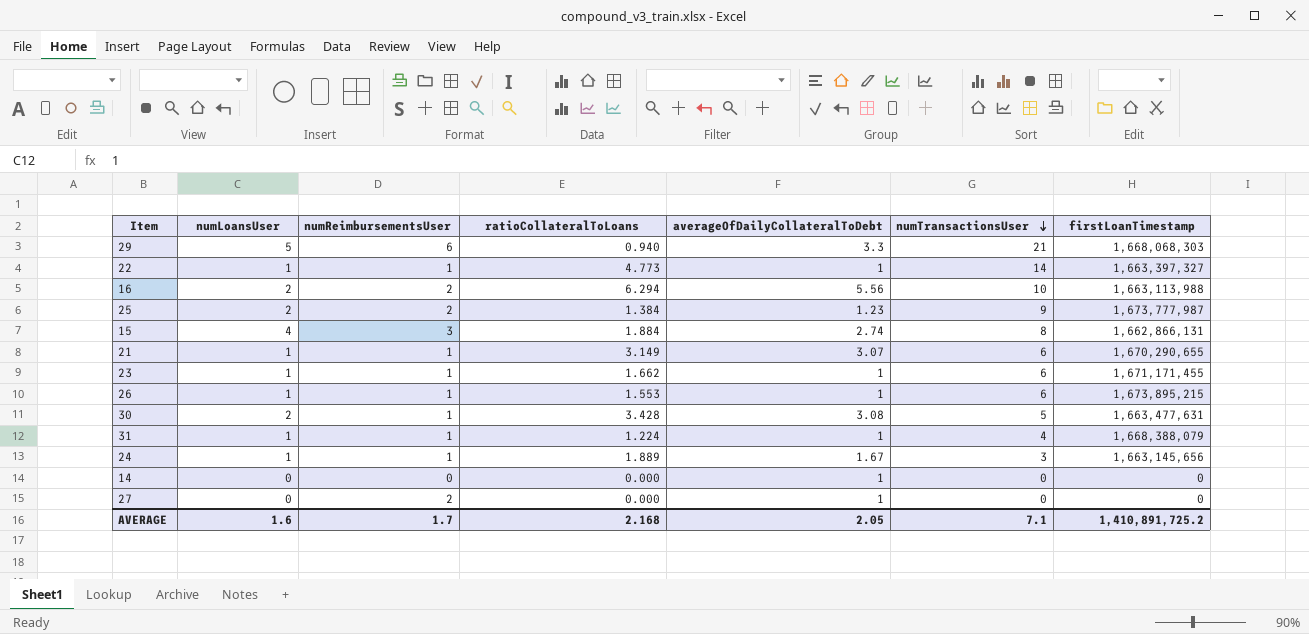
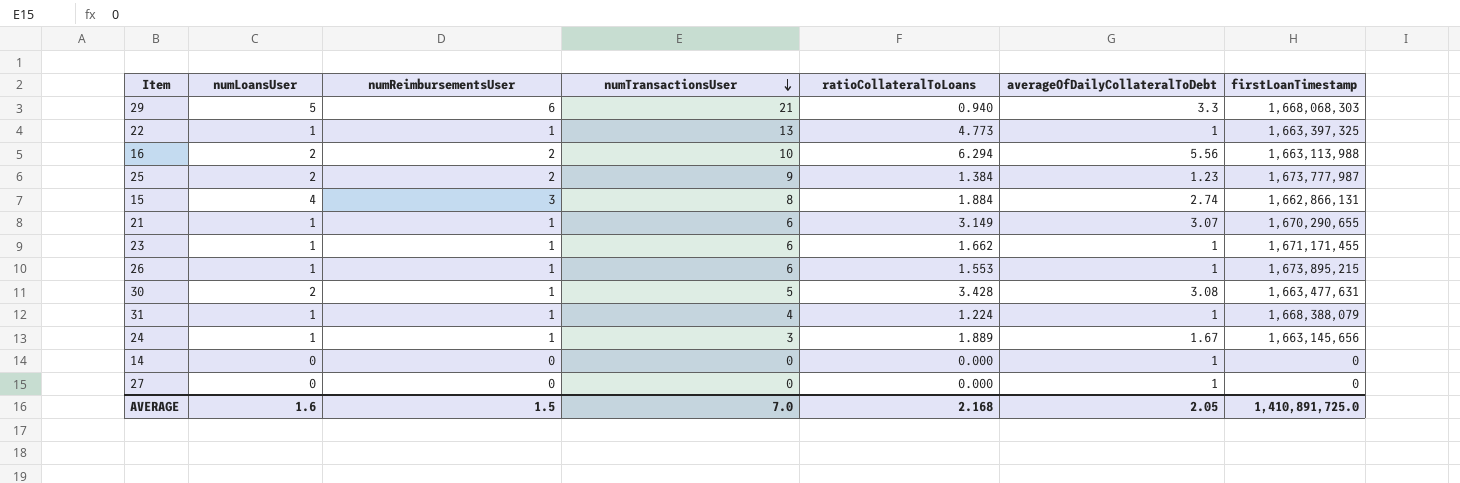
column numTransactionsUser | position: 6 -> 4
22 | numTransactionsUser: 14 -> 13
22 | firstLoanTimestamp: 1,663,397,327 -> 1,663,397,325
27 | numReimbursementsUser: 2 -> 0
AVERAGE | numReimbursementsUser: 1.7 -> 1.5
AVERAGE | numTransactionsUser: 7.1 -> 7.0
AVERAGE | firstLoanTimestamp: 1,410,891,725.2 -> 1,410,891,725.0

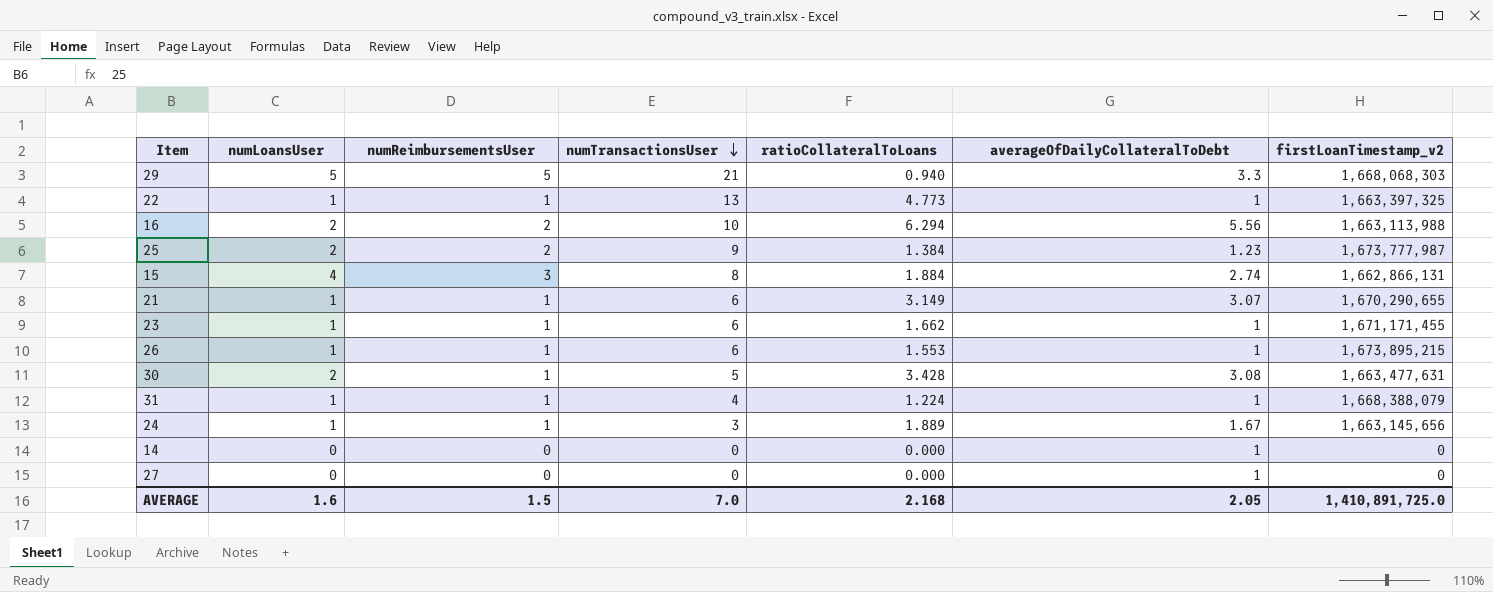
column name: firstLoanTimestamp -> firstLoanTimestamp_v2
29 | numReimbursementsUser: 6 -> 5

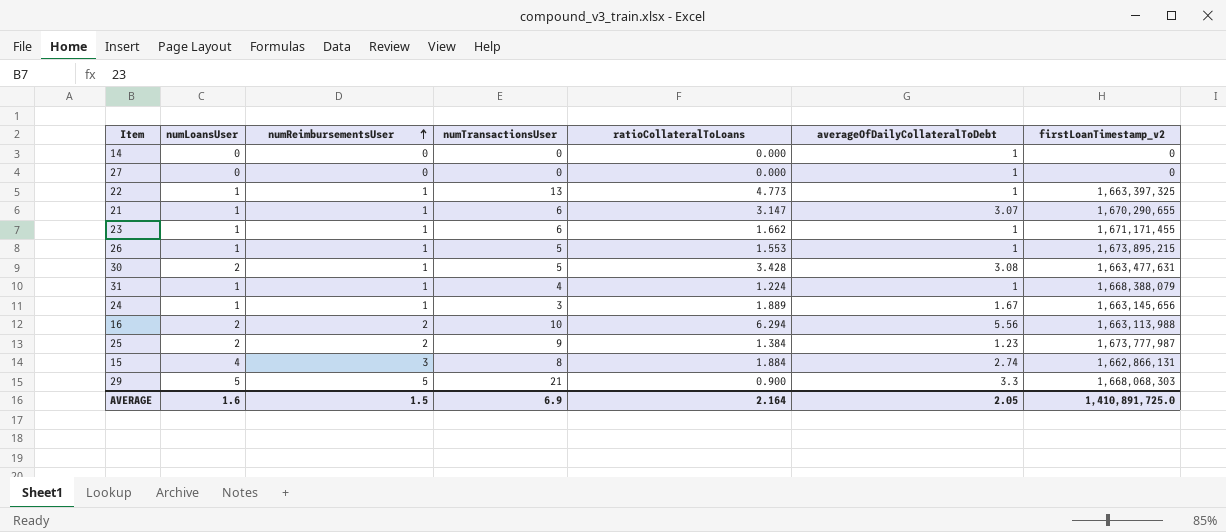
row order: numTransactionsUser descending -> numReimbursementsUser ascending
21 | ratioCollateralToLoans: 3.149 -> 3.147
26 | numTransactionsUser: 6 -> 5
29 | ratioCollateralToLoans: 0.940 -> 0.900
AVERAGE | numTransactionsUser: 7.0 -> 6.9
AVERAGE | ratioCollateralToLoans: 2.168 -> 2.164

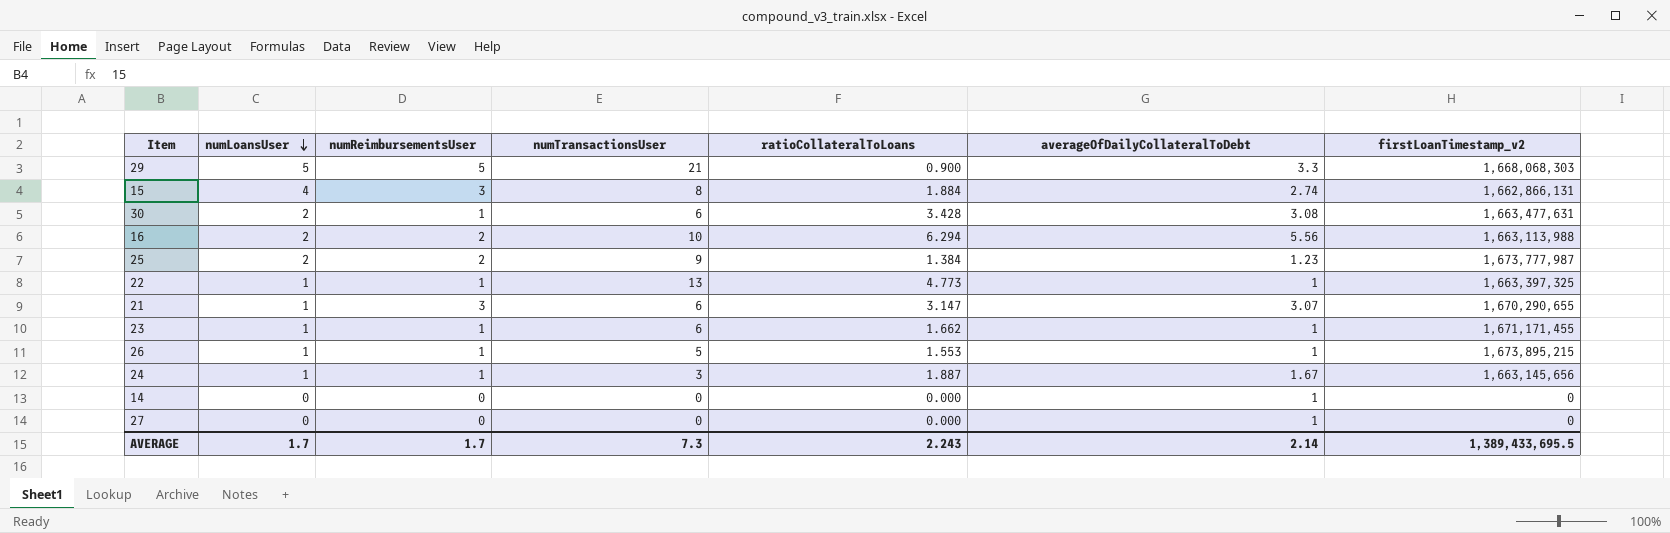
row order: numReimbursementsUser ascending -> numLoansUser descending
row 31: 1 | 1 | 4 | 1.224 | 1 | 1,668,388,079 -> none
30 | numTransactionsUser: 5 -> 6
21 | numReimbursementsUser: 1 -> 3
24 | ratioCollateralToLoans: 1.889 -> 1.887
AVERAGE | numLoansUser: 1.6 -> 1.7
AVERAGE | numReimbursementsUser: 1.5 -> 1.7
AVERAGE | numTransactionsUser: 6.9 -> 7.3
AVERAGE | ratioCollateralToLoans: 2.164 -> 2.243
AVERAGE | averageOfDailyCollateralToDebt: 2.05 -> 2.14
AVERAGE | firstLoanTimestamp_v2: 1,410,891,725.0 -> 1,389,433,695.5

